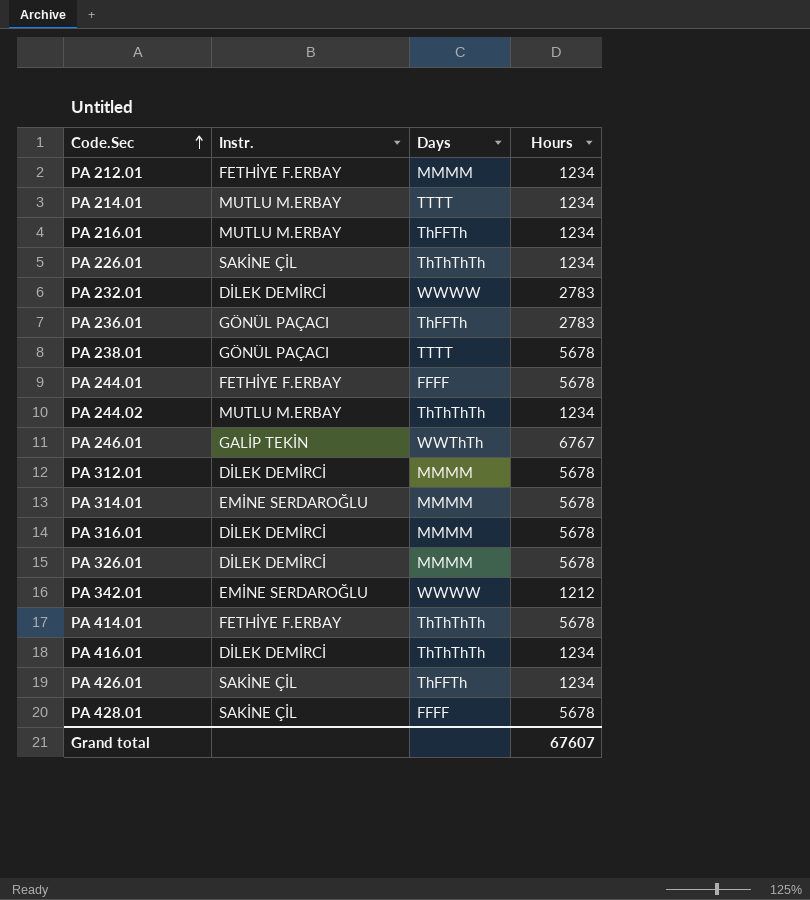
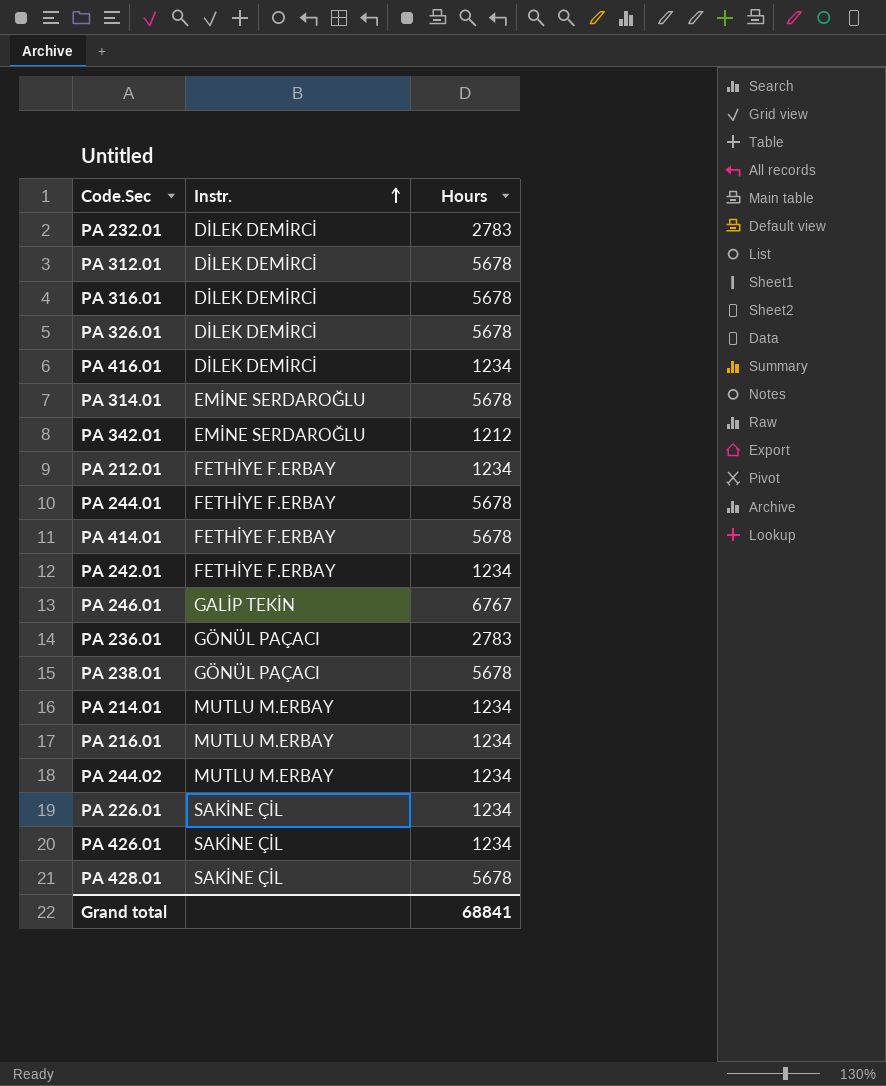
row order: Code.Sec ascending -> Instr. ascending
column Days | position: 3 -> none
row PA 242.01: none -> FETHİYE F.ERBAY | 1234
Grand total | Hours: 67607 -> 68841

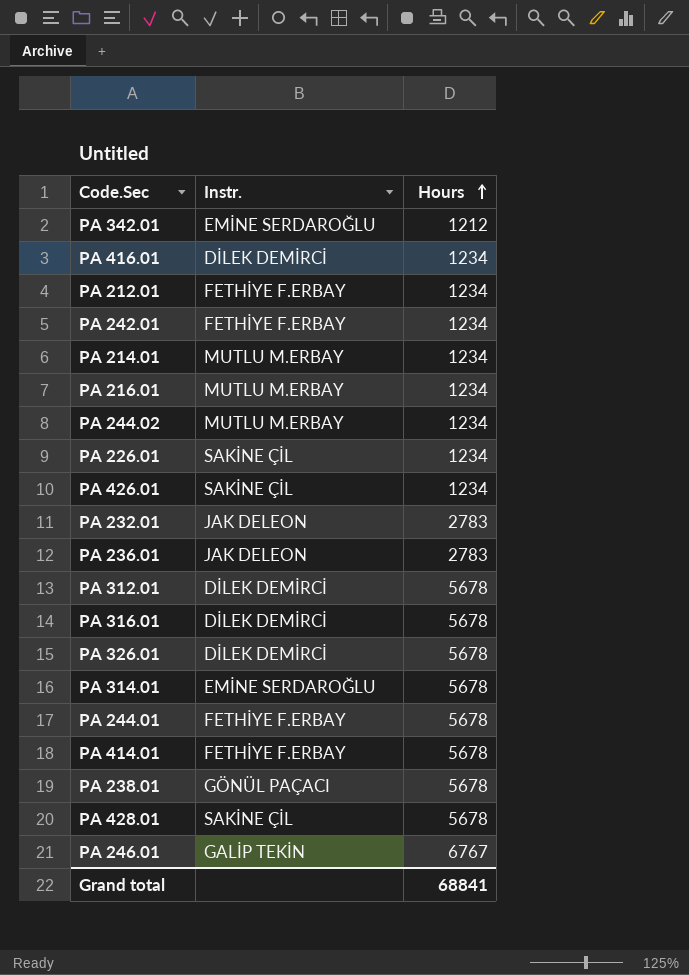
row order: Instr. ascending -> Hours ascending
PA 232.01 | Instr.: DİLEK DEMİRCİ -> JAK DELEON
PA 236.01 | Instr.: GÖNÜL PAÇACI -> JAK DELEON

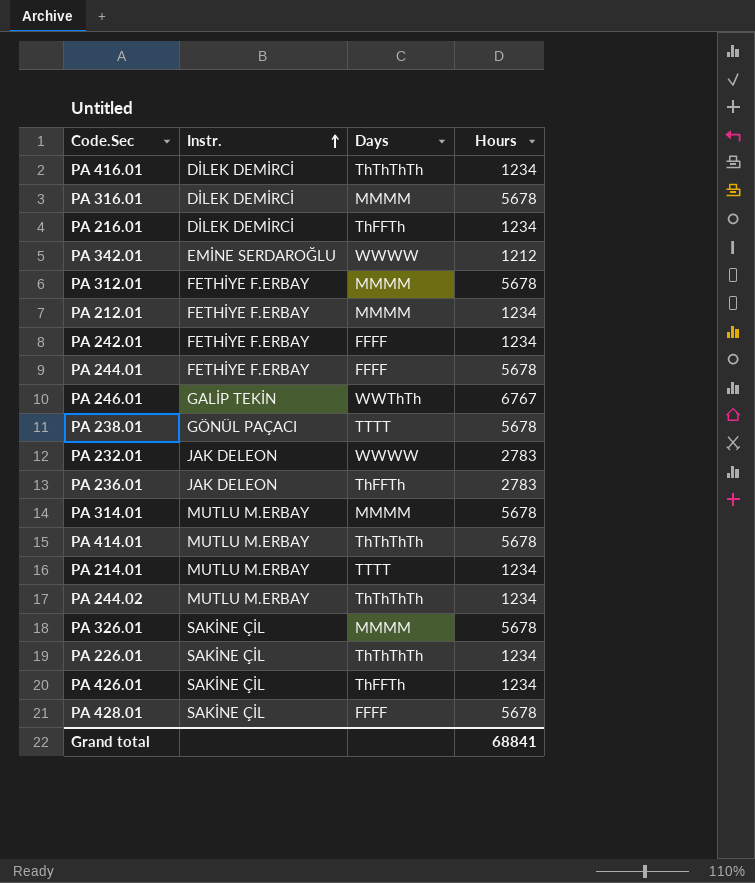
row order: Hours ascending -> Instr. ascending
column Days | position: none -> 3
PA 216.01 | Instr.: MUTLU M.ERBAY -> DİLEK DEMİRCİ
PA 312.01 | Instr.: DİLEK DEMİRCİ -> FETHİYE F.ERBAY
PA 314.01 | Instr.: EMİNE SERDAROĞLU -> MUTLU M.ERBAY
PA 414.01 | Instr.: FETHİYE F.ERBAY -> MUTLU M.ERBAY
PA 326.01 | Instr.: DİLEK DEMİRCİ -> SAKİNE ÇİL

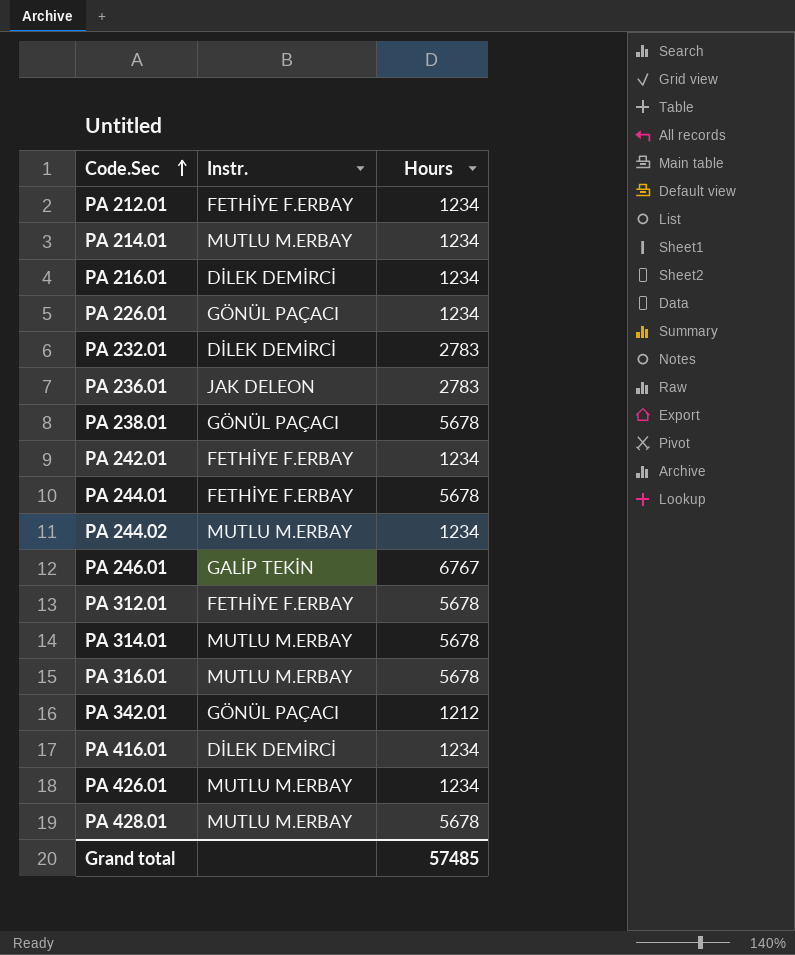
row order: Instr. ascending -> Code.Sec ascending
column Days | position: 3 -> none
row PA 414.01: MUTLU M.ERBAY | ThThThTh | 5678 -> none
row PA 326.01: SAKİNE ÇİL | MMMM | 5678 -> none
PA 226.01 | Instr.: SAKİNE ÇİL -> GÖNÜL PAÇACI
PA 232.01 | Instr.: JAK DELEON -> DİLEK DEMİRCİ
PA 316.01 | Instr.: DİLEK DEMİRCİ -> MUTLU M.ERBAY
PA 342.01 | Instr.: EMİNE SERDAROĞLU -> GÖNÜL PAÇACI
PA 426.01 | Instr.: SAKİNE ÇİL -> MUTLU M.ERBAY
PA 428.01 | Instr.: SAKİNE ÇİL -> MUTLU M.ERBAY
Grand total | Hours: 68841 -> 57485

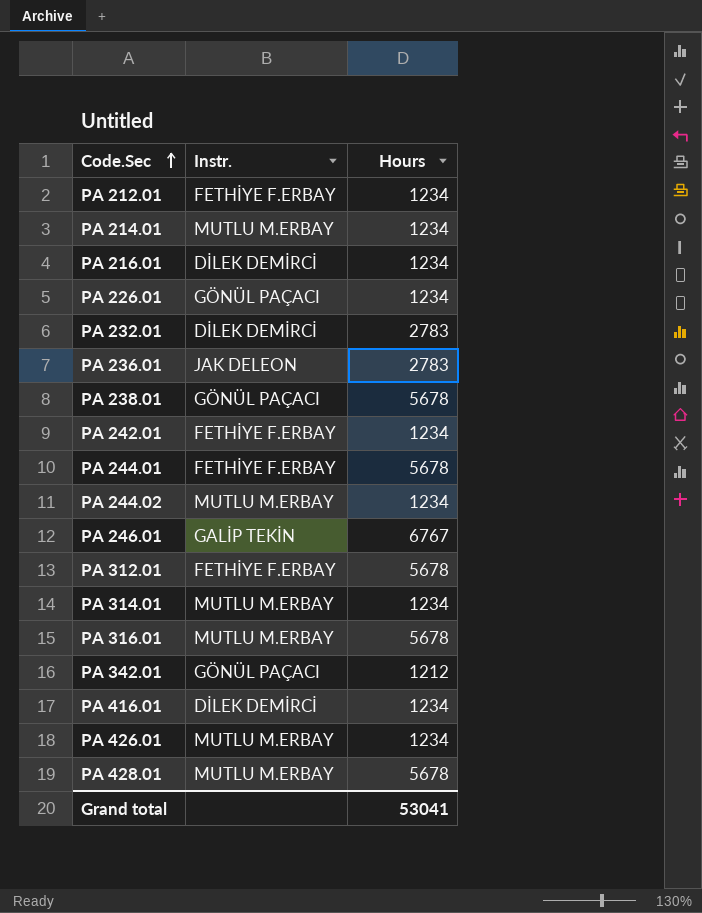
PA 314.01 | Hours: 5678 -> 1234
Grand total | Hours: 57485 -> 53041

